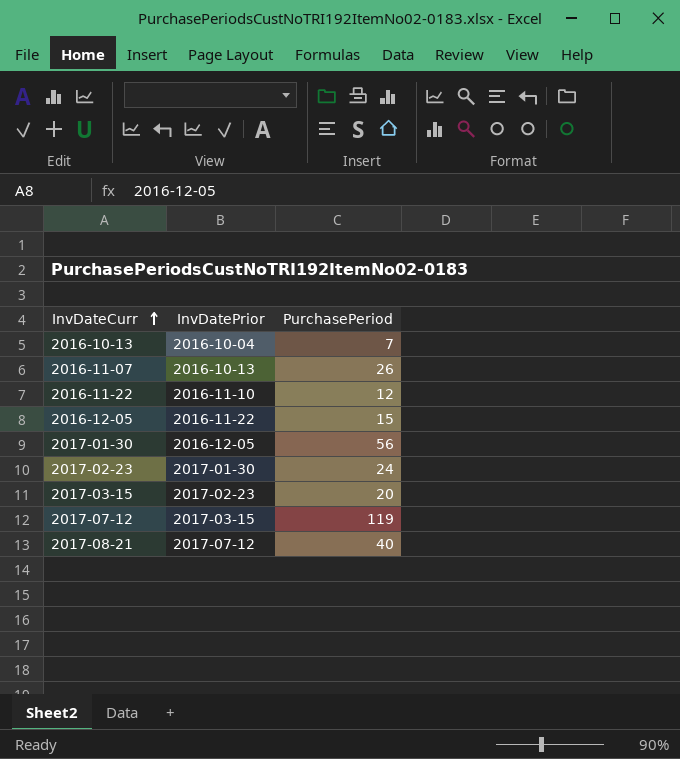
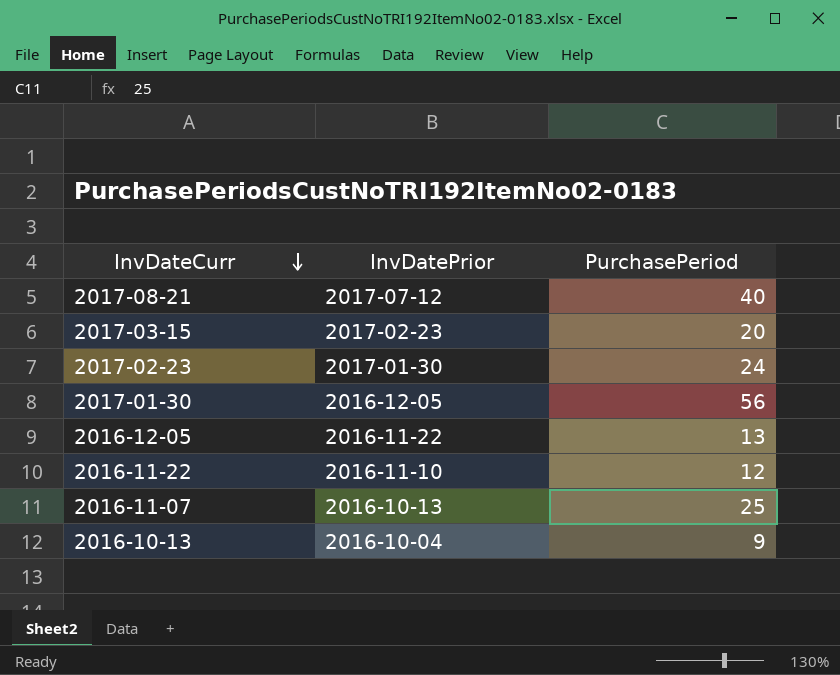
row order: InvDateCurr ascending -> InvDateCurr descending
row 2017-07-12: 2017-03-15 | 119 -> none
2016-12-05 | PurchasePeriod: 15 -> 13
2016-11-07 | PurchasePeriod: 26 -> 25
2016-10-13 | PurchasePeriod: 7 -> 9

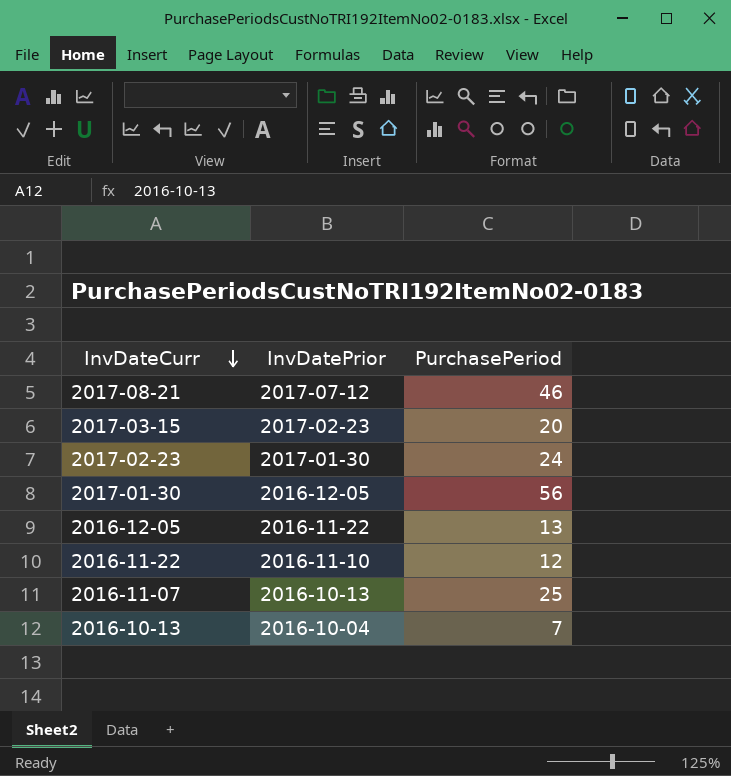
2017-08-21 | PurchasePeriod: 40 -> 46
2016-10-13 | PurchasePeriod: 9 -> 7

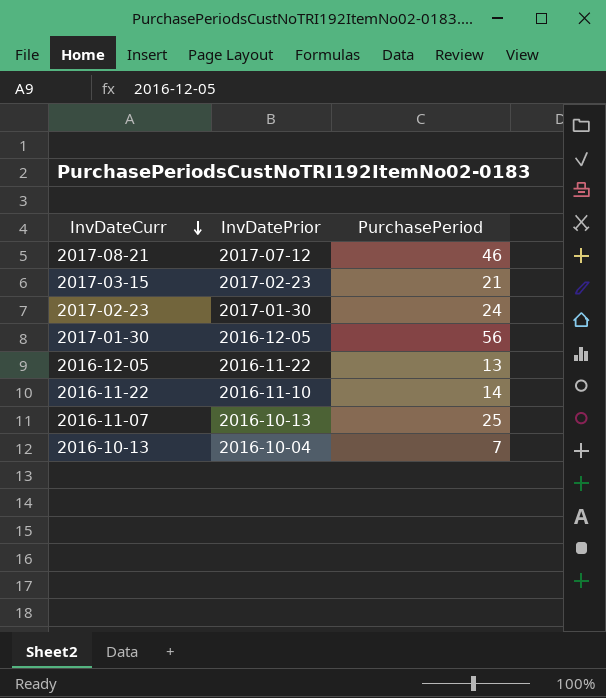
2017-03-15 | PurchasePeriod: 20 -> 21
2016-11-22 | PurchasePeriod: 12 -> 14

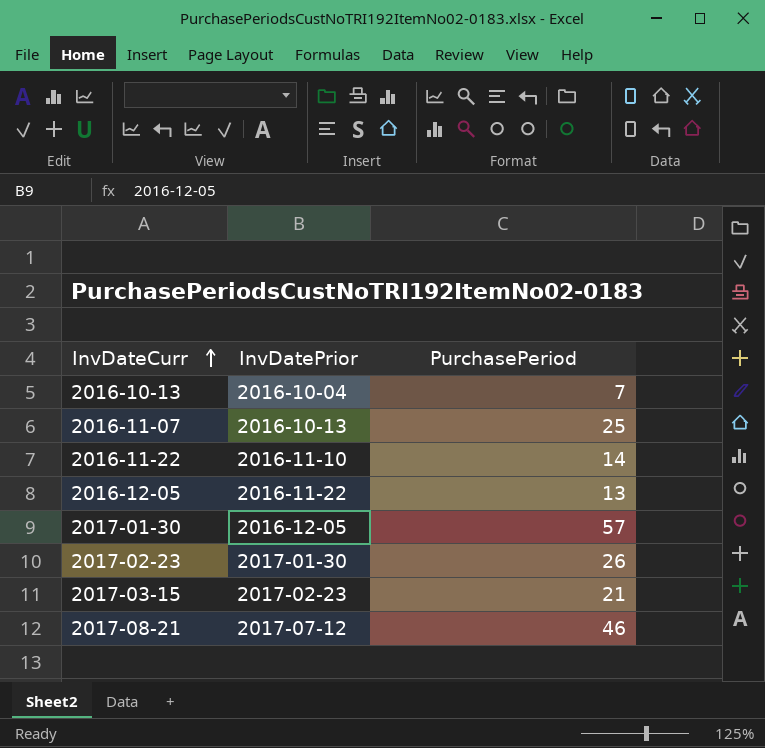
row order: InvDateCurr descending -> InvDateCurr ascending
2017-01-30 | PurchasePeriod: 56 -> 57
2017-02-23 | PurchasePeriod: 24 -> 26

